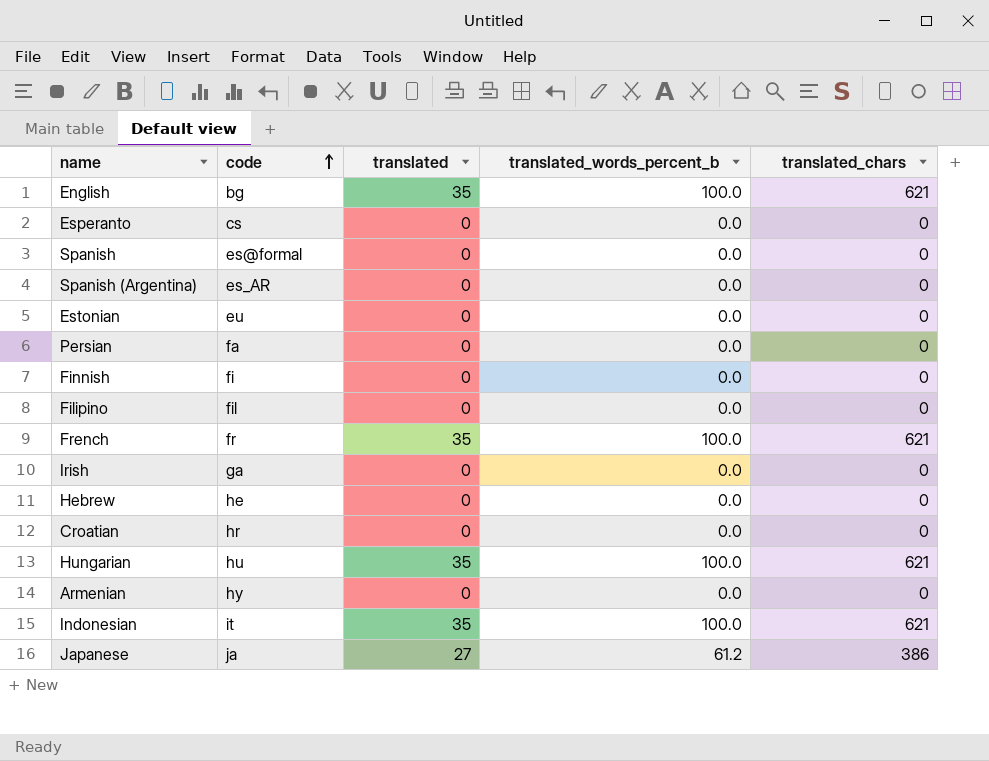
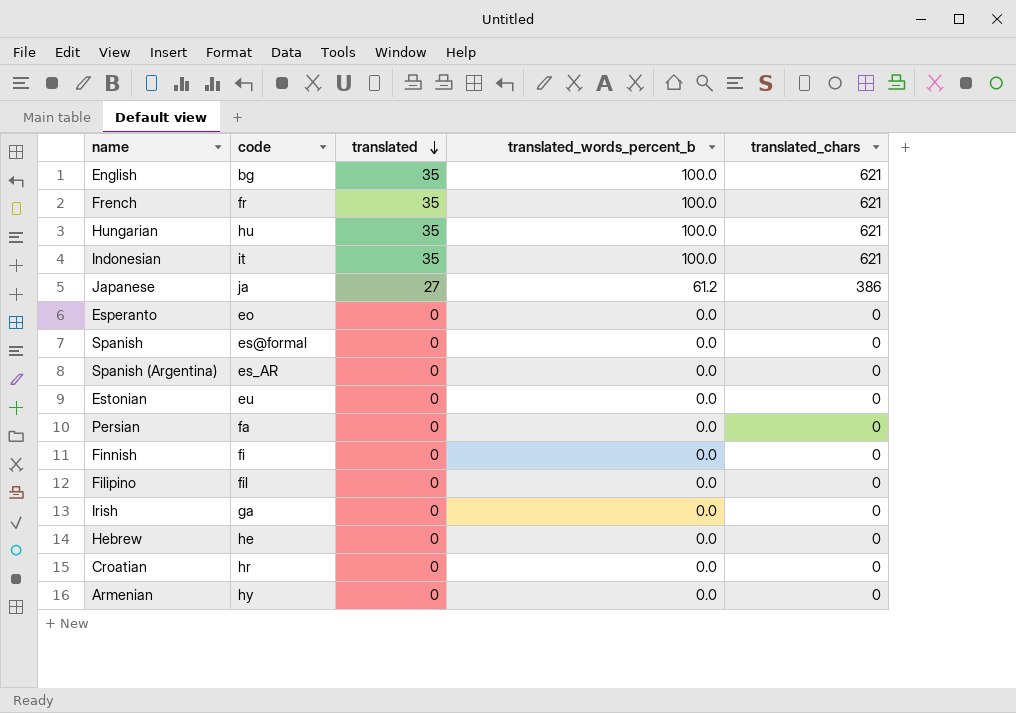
row order: code ascending -> translated descending
Esperanto | code: cs -> eo

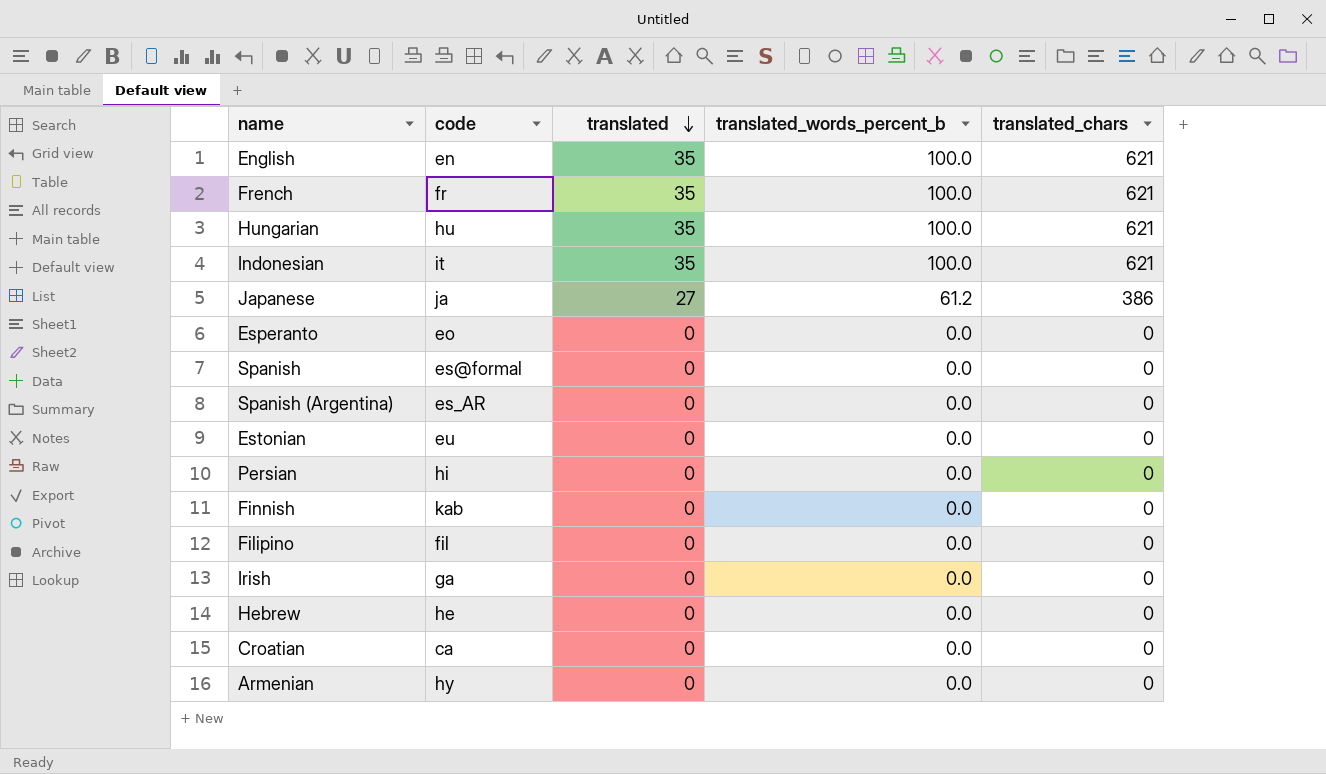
English | code: bg -> en
Persian | code: fa -> hi
Finnish | code: fi -> kab
Croatian | code: hr -> ca

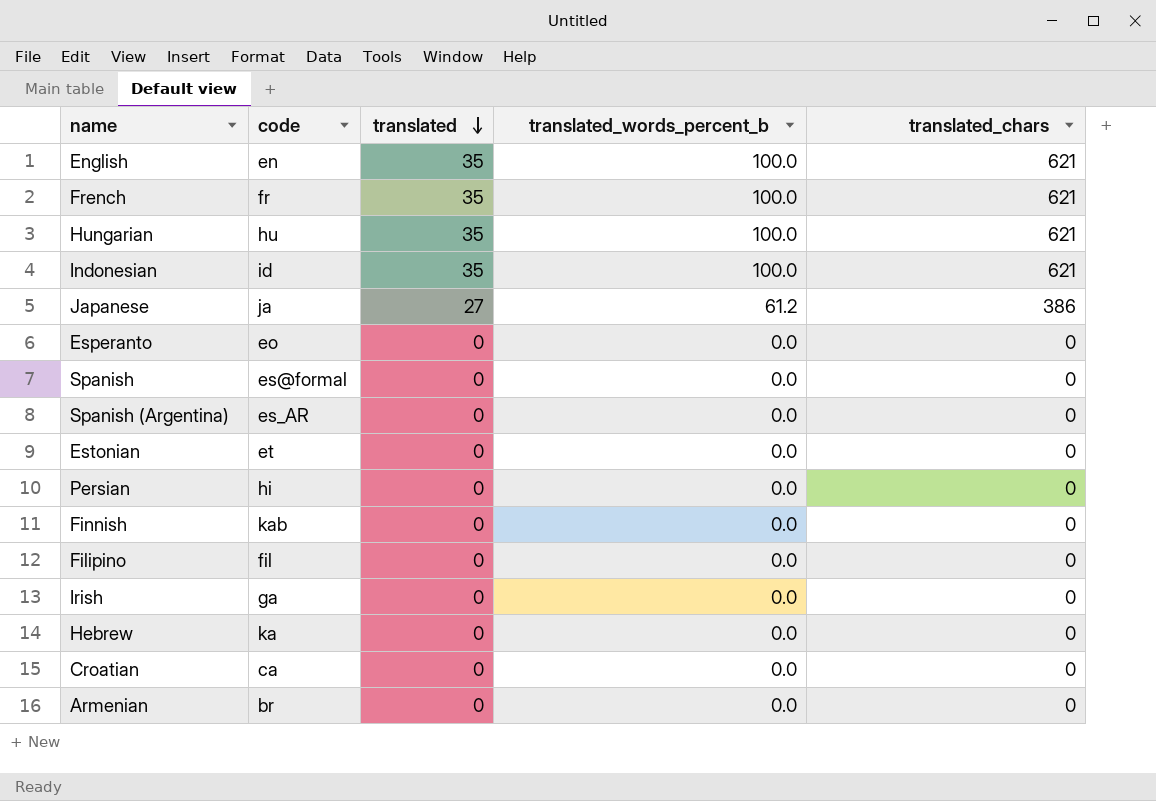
Indonesian | code: it -> id
Estonian | code: eu -> et
Hebrew | code: he -> ka
Armenian | code: hy -> br

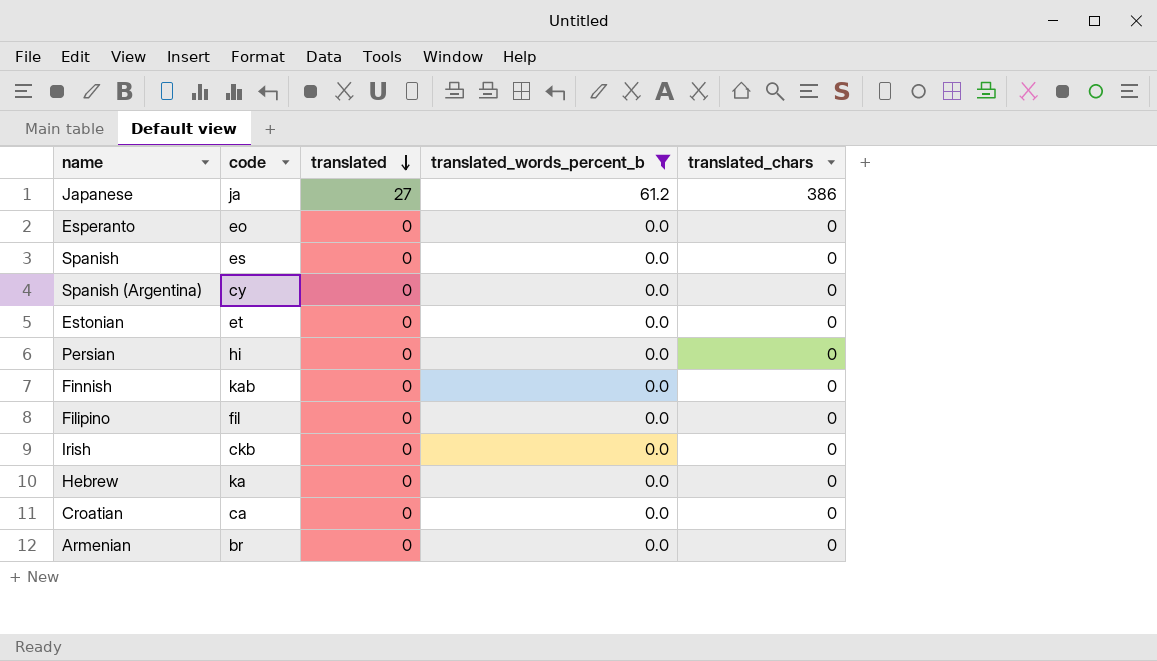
filter: none -> translated_words_percent_b != 100.0
Spanish | code: es@formal -> es
Spanish (Argentina) | code: es_AR -> cy
Irish | code: ga -> ckb

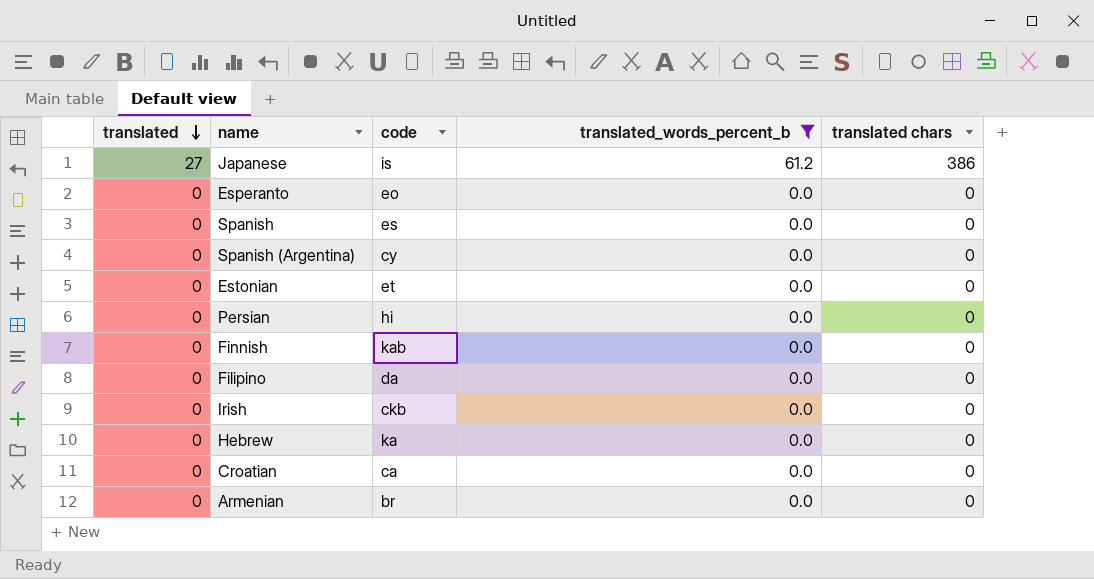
column translated | position: 3 -> 1
column name: translated_chars -> translated chars
Japanese | code: ja -> is
Filipino | code: fil -> da

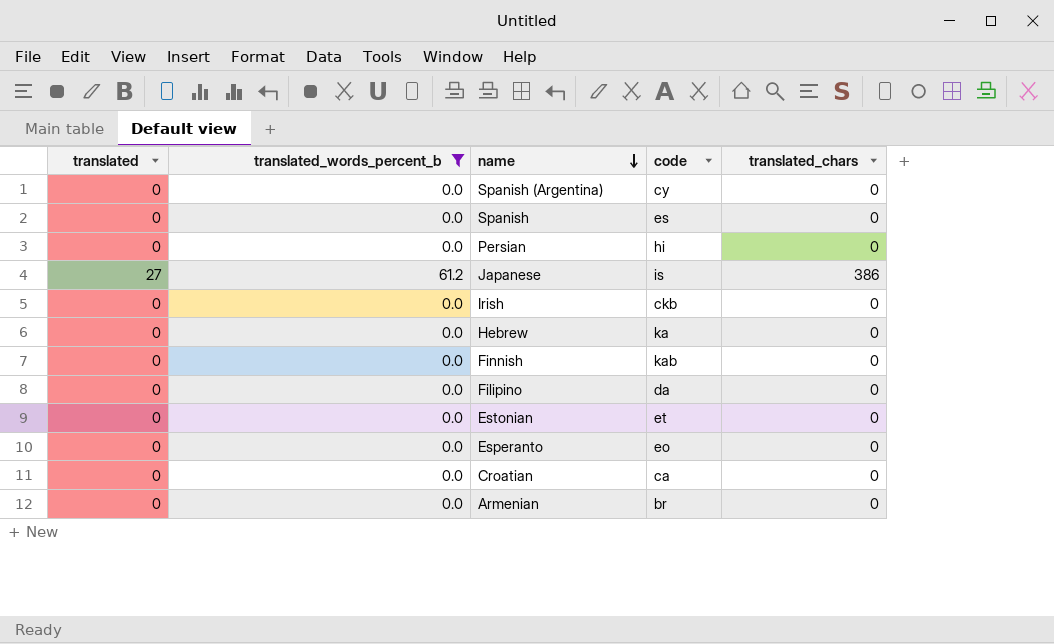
row order: translated descending -> name descending
column translated_words_percent_b | position: 4 -> 2
column name: translated chars -> translated_chars

